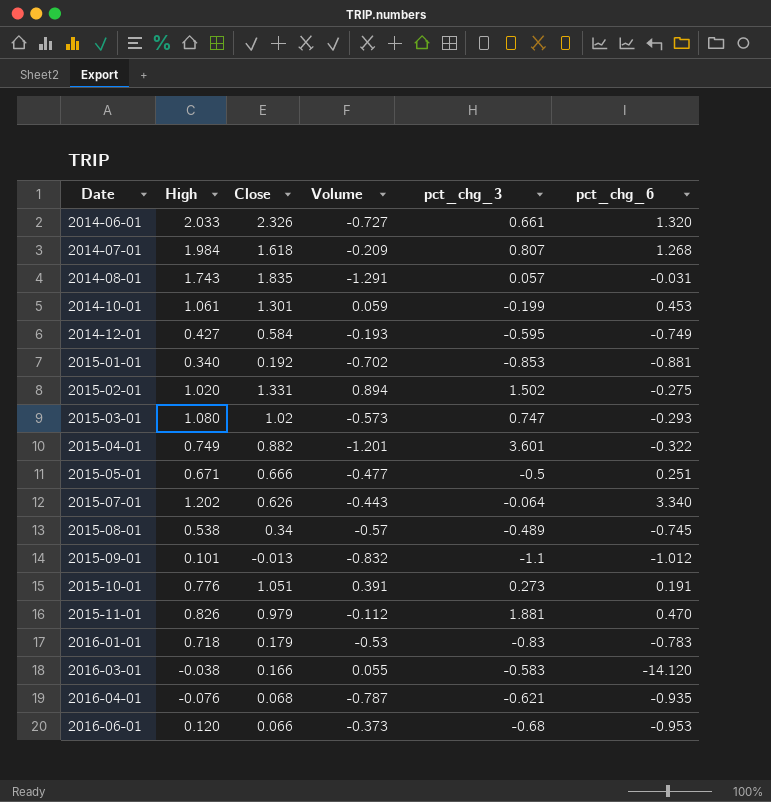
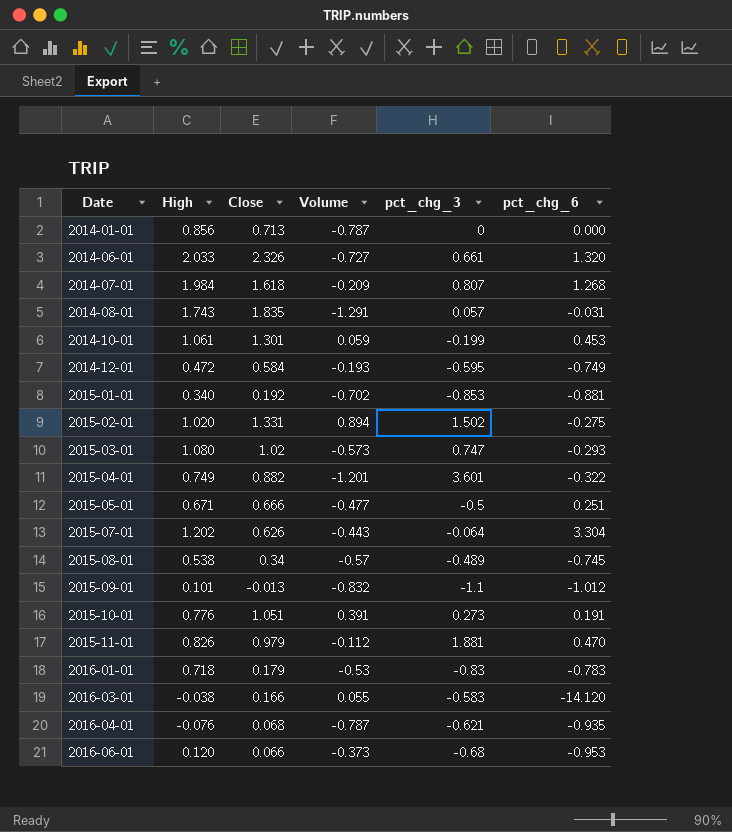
row 2014-01-01: none -> 0.856 | 0.713 | -0.787 | 0 | 0.000
2014-12-01 | High: 0.427 -> 0.472
2015-07-01 | pct_chg_6: 3.340 -> 3.304

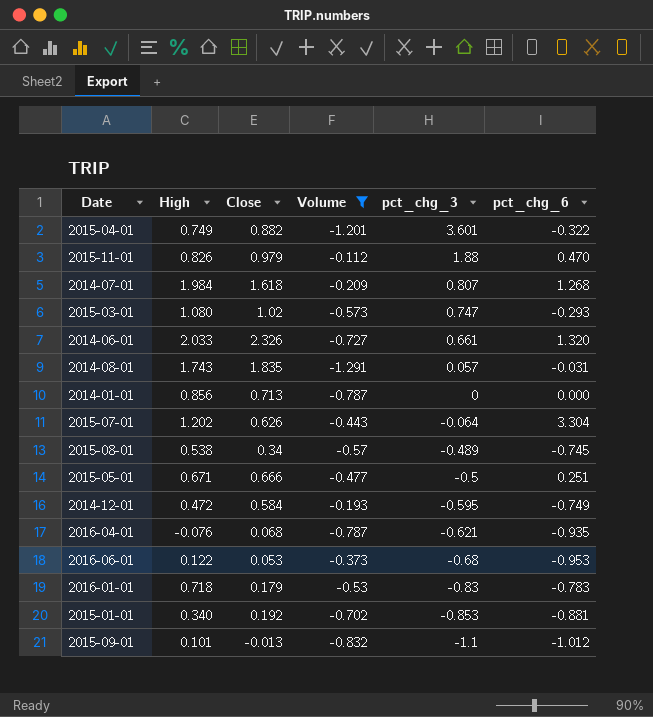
filter: none -> Volume <= -0.112
row order: Date ascending -> pct_chg_3 descending
2015-11-01 | pct_chg_3: 1.881 -> 1.88
2016-06-01 | High: 0.120 -> 0.122
2016-06-01 | Close: 0.066 -> 0.053

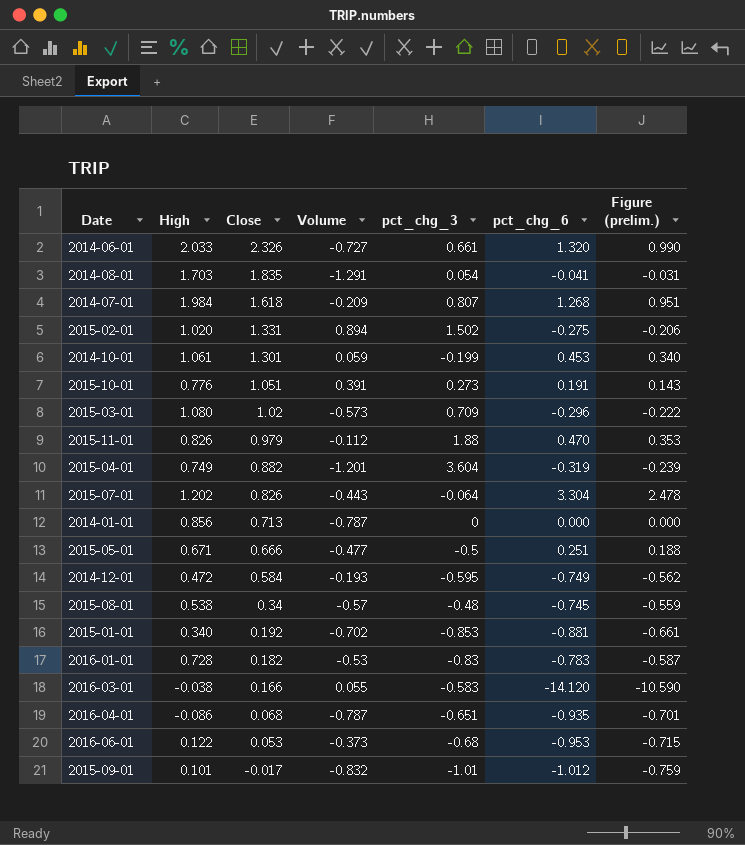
filter: Volume <= -0.112 -> none
row order: pct_chg_3 descending -> Close descending
column Figure (prelim.) | formula: none -> [pct_chg_6] * 0.75
2014-08-01 | High: 1.743 -> 1.703
2014-08-01 | pct_chg_3: 0.057 -> 0.054
2014-08-01 | pct_chg_6: -0.031 -> -0.041
2015-03-01 | pct_chg_3: 0.747 -> 0.709
2015-03-01 | pct_chg_6: -0.293 -> -0.296
2015-04-01 | pct_chg_3: 3.601 -> 3.604
2015-04-01 | pct_chg_6: -0.322 -> -0.319
2015-07-01 | Close: 0.626 -> 0.826
2015-08-01 | pct_chg_3: -0.489 -> -0.48
2016-01-01 | High: 0.718 -> 0.728
2016-01-01 | Close: 0.179 -> 0.182
2016-04-01 | High: -0.076 -> -0.086
2016-04-01 | pct_chg_3: -0.621 -> -0.651
2015-09-01 | Close: -0.013 -> -0.017
2015-09-01 | pct_chg_3: -1.1 -> -1.01

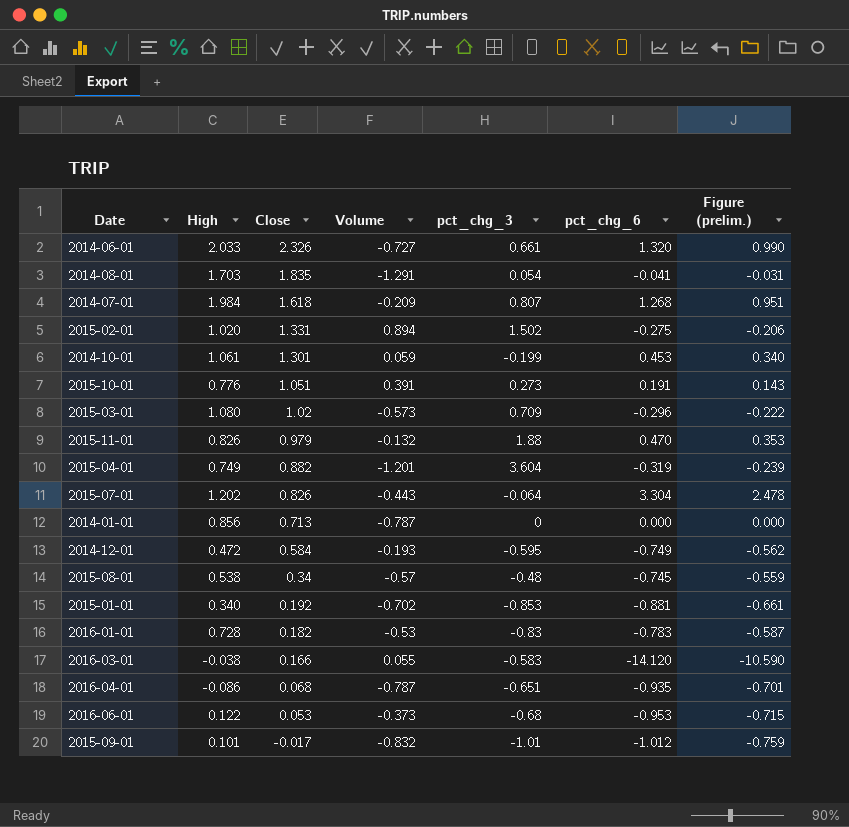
row 2015-05-01: 0.671 | 0.666 | -0.477 | -0.5 | 0.251 | 0.188 -> none
2015-11-01 | Volume: -0.112 -> -0.132

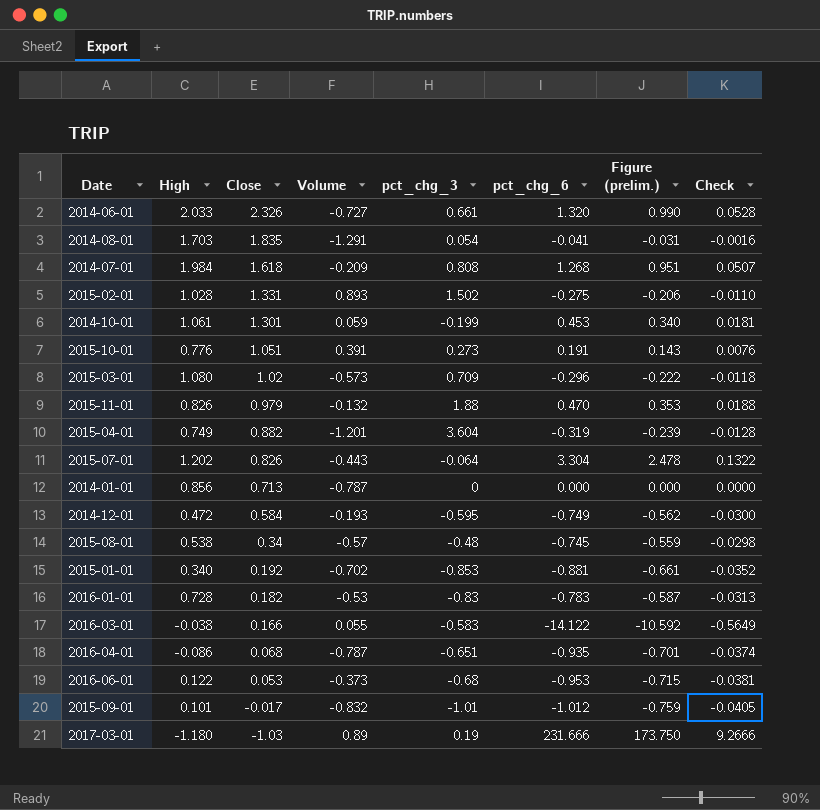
column Check | formula: none -> [pct_chg_6] * 0.04
2014-07-01 | pct_chg_3: 0.807 -> 0.808
2015-02-01 | High: 1.020 -> 1.028
2015-02-01 | Volume: 0.894 -> 0.893
2016-03-01 | pct_chg_6: -14.120 -> -14.122
2016-03-01 | Figure (prelim.): -10.590 -> -10.592
row 2017-03-01: none -> -1.180 | -1.03 | 0.89 | 0.19 | 231.666 | 173.750 | 9.2666

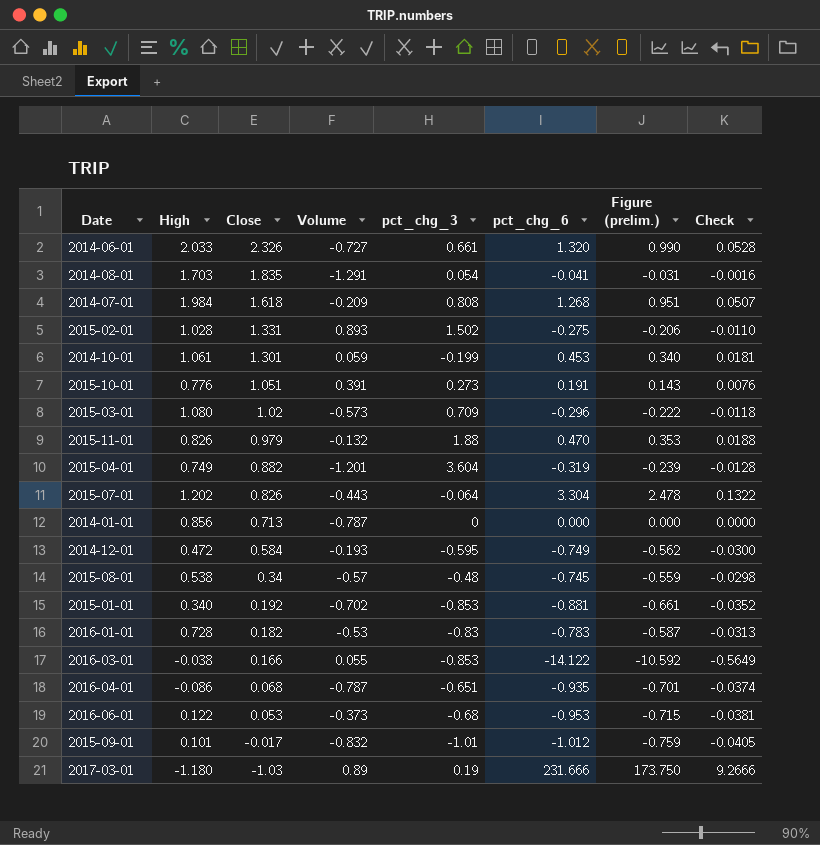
2016-03-01 | pct_chg_3: -0.583 -> -0.853

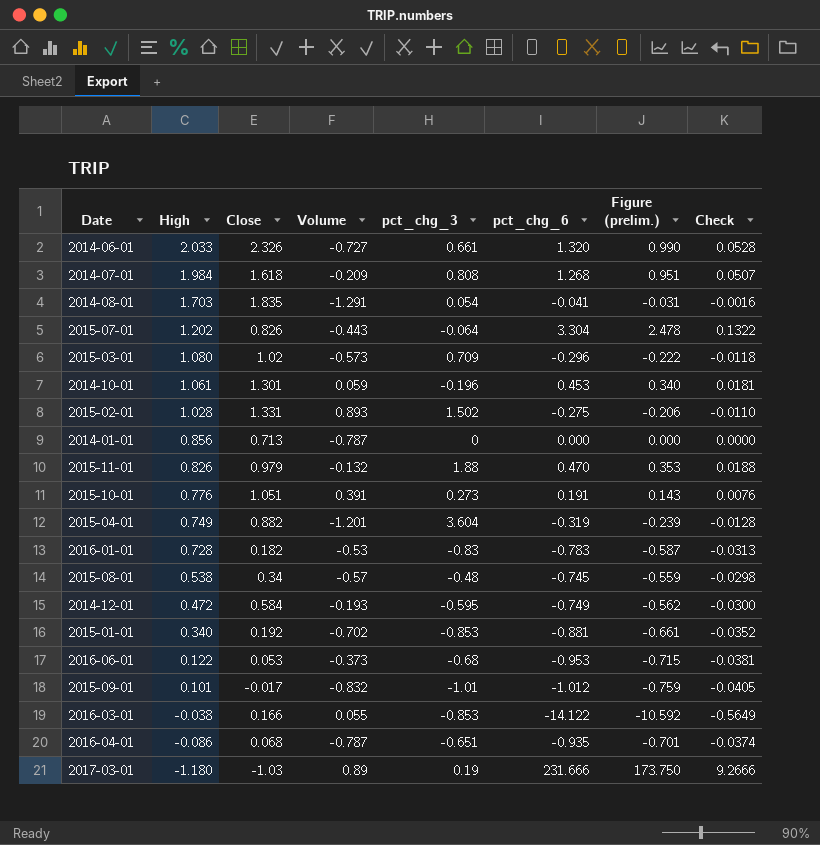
row order: Close descending -> High descending
2014-10-01 | pct_chg_3: -0.199 -> -0.196

